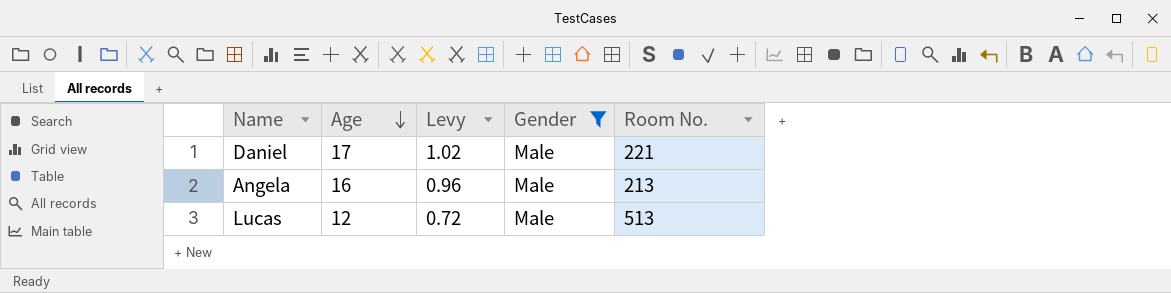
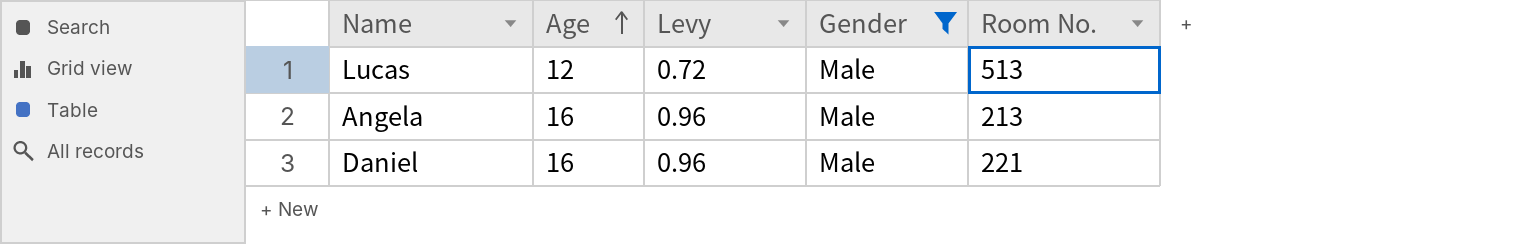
row order: Age descending -> Age ascending
Daniel | Age: 17 -> 16
Daniel | Levy: 1.02 -> 0.96

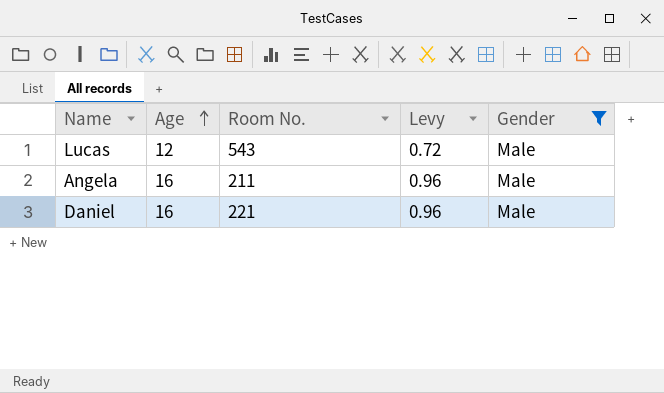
column Room No. | position: 5 -> 3
Lucas | Room No.: 513 -> 543
Angela | Room No.: 213 -> 211

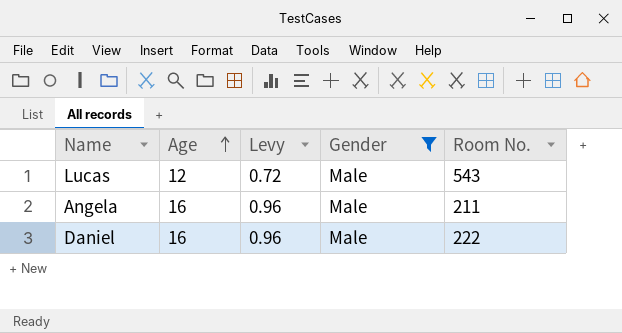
column Room No. | position: 3 -> 5
Daniel | Room No.: 221 -> 222

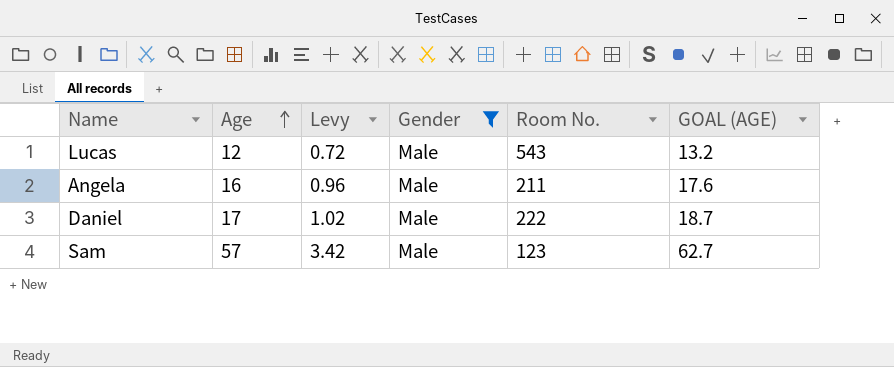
column GOAL (AGE) | formula: none -> [Age] * 1.1
Daniel | Age: 16 -> 17
Daniel | Levy: 0.96 -> 1.02
row Sam: none -> 57 | 3.42 | Male | 123 | 62.7

